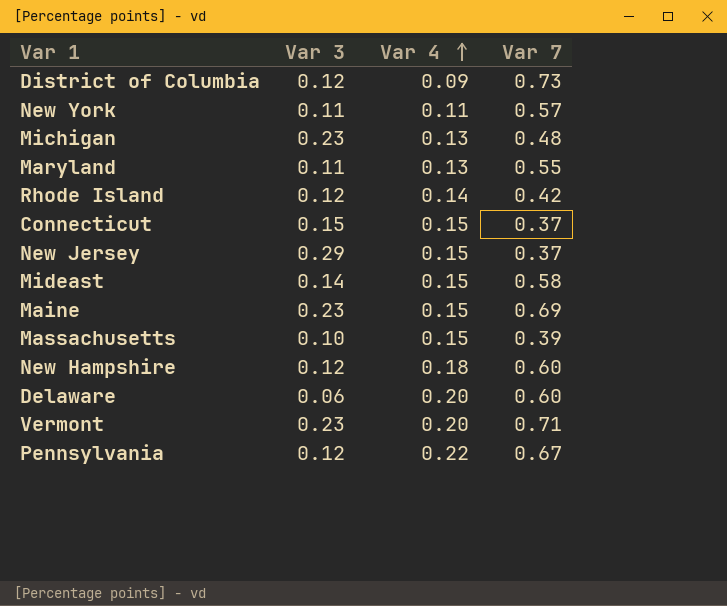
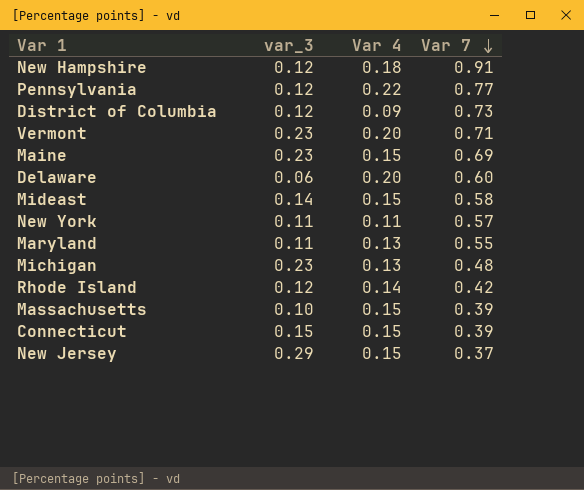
row order: Var 4 ascending -> Var 7 descending
column name: Var 3 -> var_3
New Hampshire | Var 7: 0.60 -> 0.91
Pennsylvania | Var 7: 0.67 -> 0.77
Connecticut | Var 7: 0.37 -> 0.39

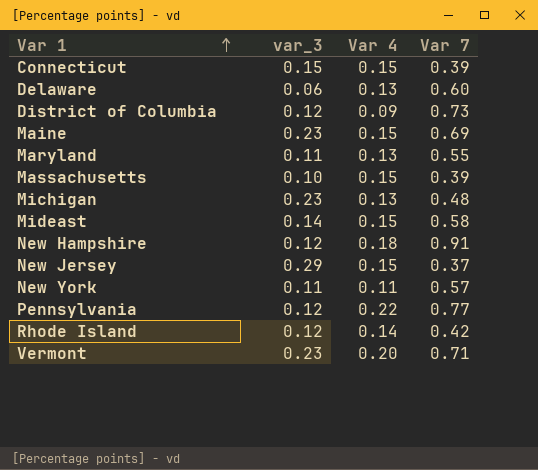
row order: Var 7 descending -> Var 1 ascending
Delaware | Var 4: 0.20 -> 0.13

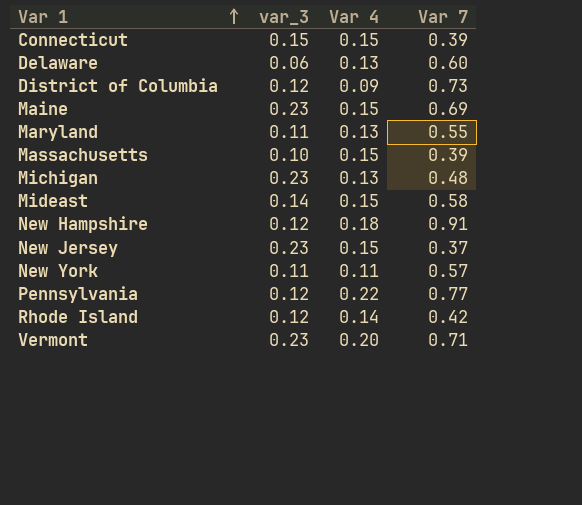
New Jersey | var_3: 0.29 -> 0.23

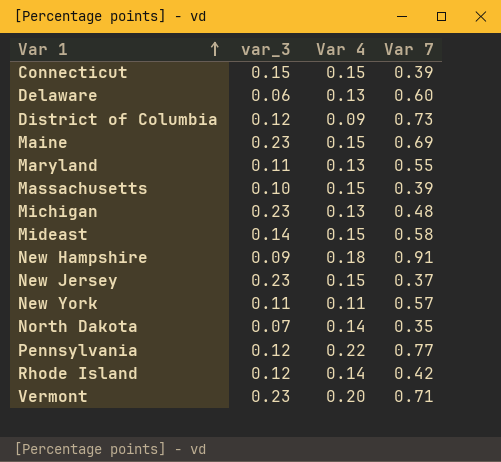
New Hampshire | var_3: 0.12 -> 0.09
row North Dakota: none -> 0.07 | 0.14 | 0.35

